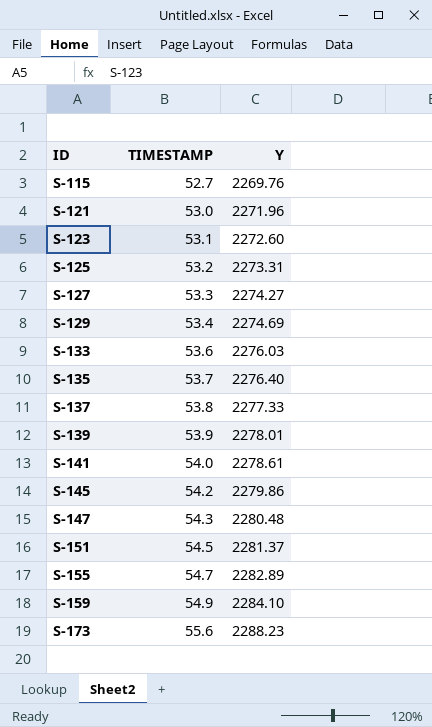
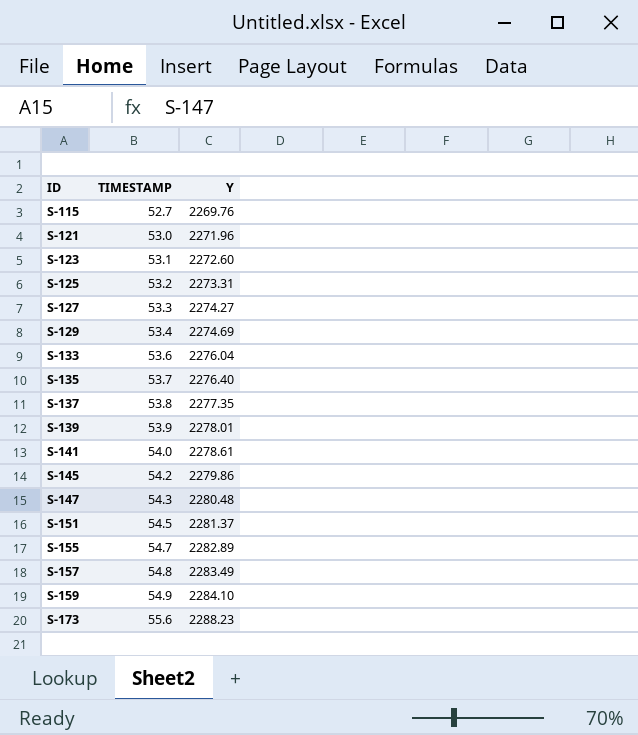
S-133 | Y: 2276.03 -> 2276.04
S-137 | Y: 2277.33 -> 2277.35
row S-157: none -> 54.8 | 2283.49

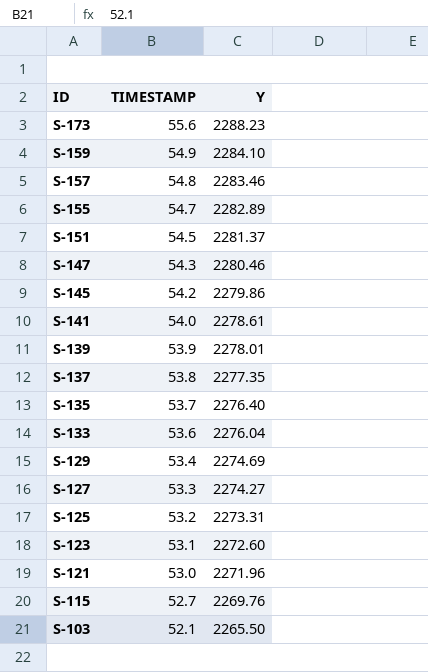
row order: ID ascending -> ID descending
S-157 | Y: 2283.49 -> 2283.46
S-147 | Y: 2280.48 -> 2280.46
row S-103: none -> 52.1 | 2265.50

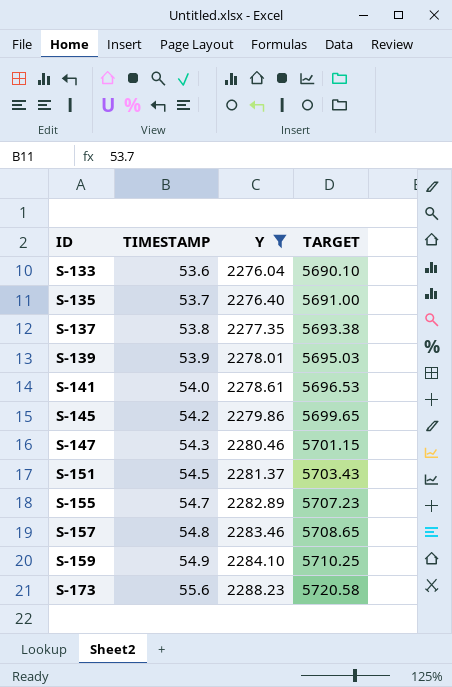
filter: none -> Y >= 2276.04
row order: ID descending -> ID ascending
column TARGET | formula: none -> [Y] * 2.5

